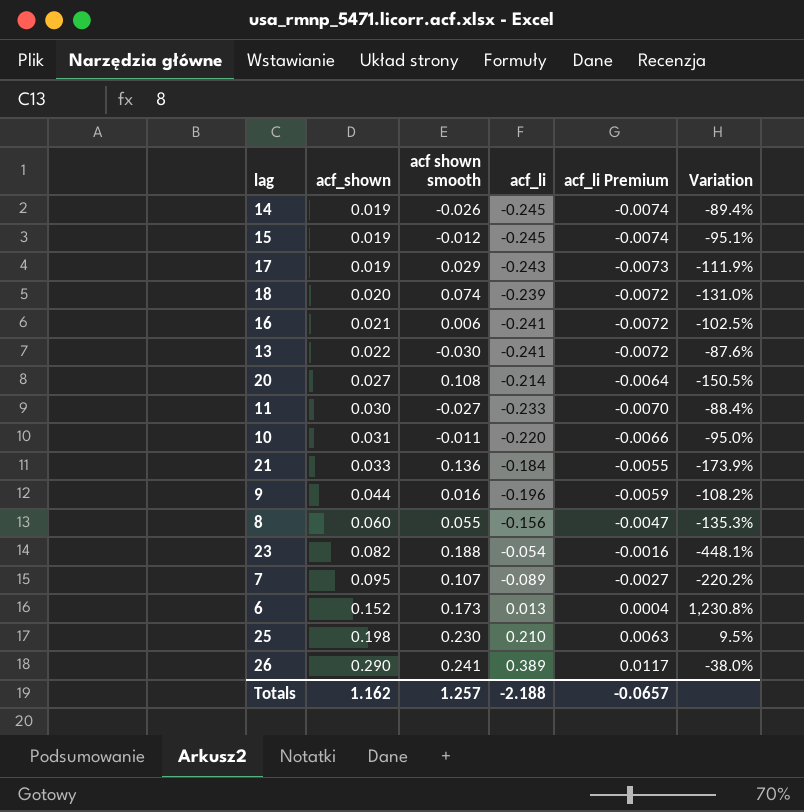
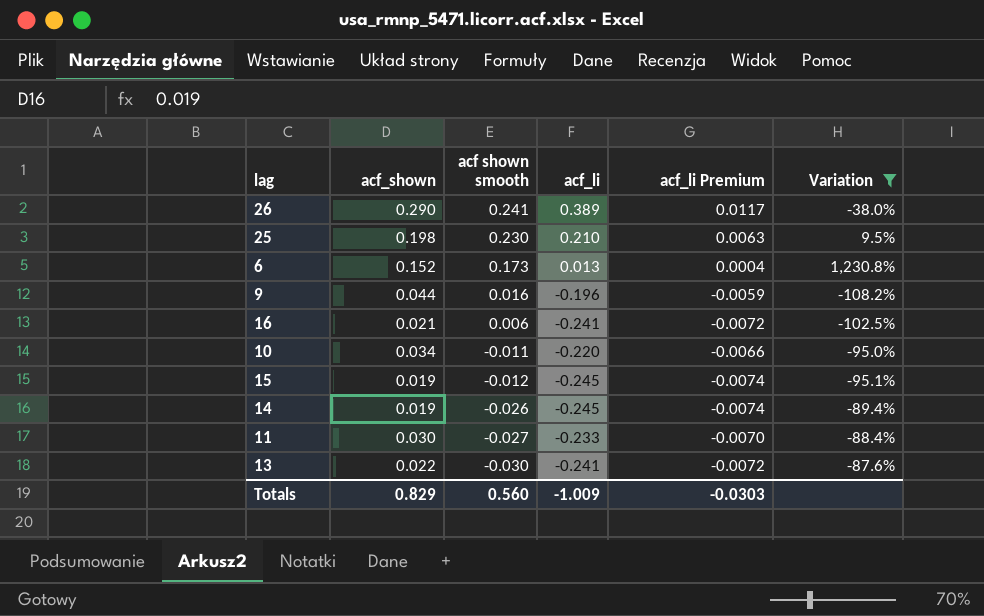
filter: none -> Variation >= -108.2%
row order: acf_shown ascending -> acf shown smooth descending
10 | acf_shown: 0.031 -> 0.034
Totals | acf_shown: 1.162 -> 0.829
Totals | acf shown smooth: 1.257 -> 0.560
Totals | acf_li: -2.188 -> -1.009
Totals | acf_li Premium: -0.0657 -> -0.0303

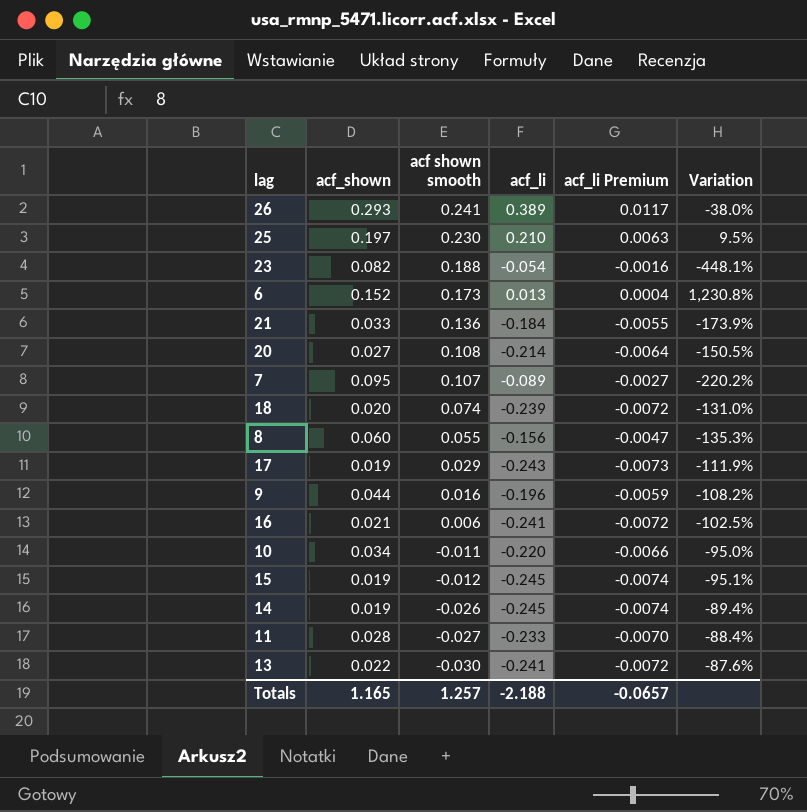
filter: Variation >= -108.2% -> none
26 | acf_shown: 0.290 -> 0.293
25 | acf_shown: 0.198 -> 0.197
11 | acf_shown: 0.030 -> 0.028
Totals | acf_shown: 0.829 -> 1.165
Totals | acf shown smooth: 0.560 -> 1.257
Totals | acf_li: -1.009 -> -2.188
Totals | acf_li Premium: -0.0303 -> -0.0657

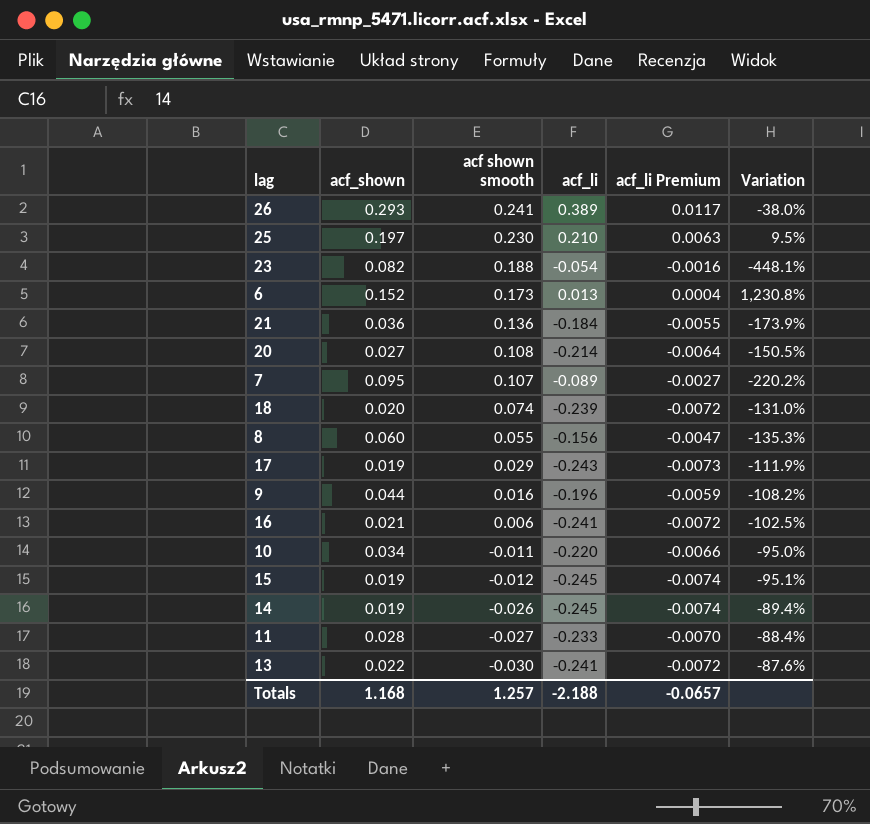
21 | acf_shown: 0.033 -> 0.036
Totals | acf_shown: 1.165 -> 1.168

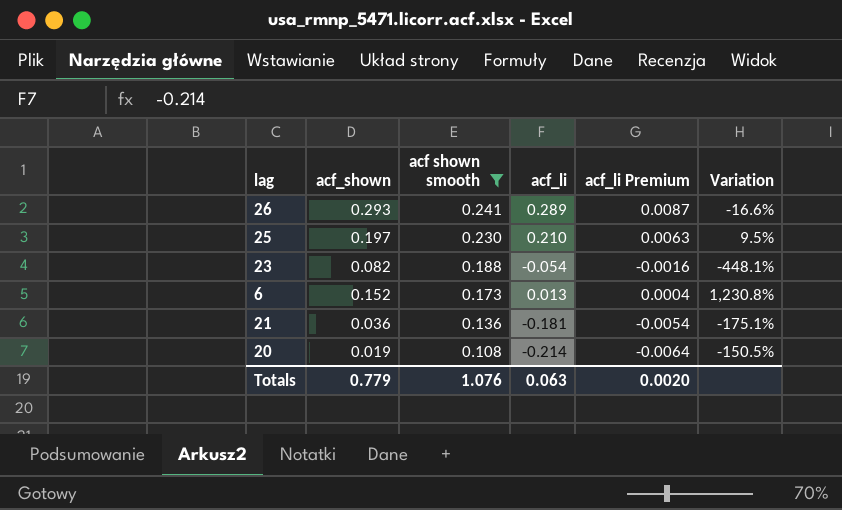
filter: none -> acf shown smooth >= 0.108
26 | acf_li: 0.389 -> 0.289
26 | acf_li Premium: 0.0117 -> 0.0087
26 | Variation: -38.0% -> -16.6%
21 | acf_li: -0.184 -> -0.181
21 | acf_li Premium: -0.0055 -> -0.0054
21 | Variation: -173.9% -> -175.1%
20 | acf_shown: 0.027 -> 0.019
Totals | acf_shown: 1.168 -> 0.779
Totals | acf shown smooth: 1.257 -> 1.076
Totals | acf_li: -2.188 -> 0.063
Totals | acf_li Premium: -0.0657 -> 0.0020

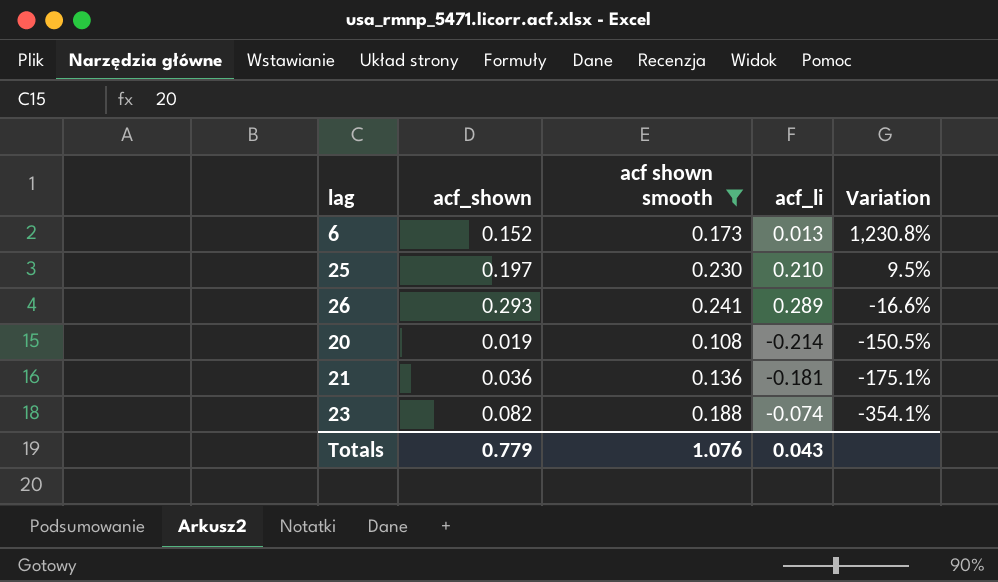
row order: acf shown smooth descending -> Variation descending
column acf_li Premium | formula: [acf_li] * 0.03 -> none
23 | acf_li: -0.054 -> -0.074
23 | Variation: -448.1% -> -354.1%
Totals | acf_li: 0.063 -> 0.043

